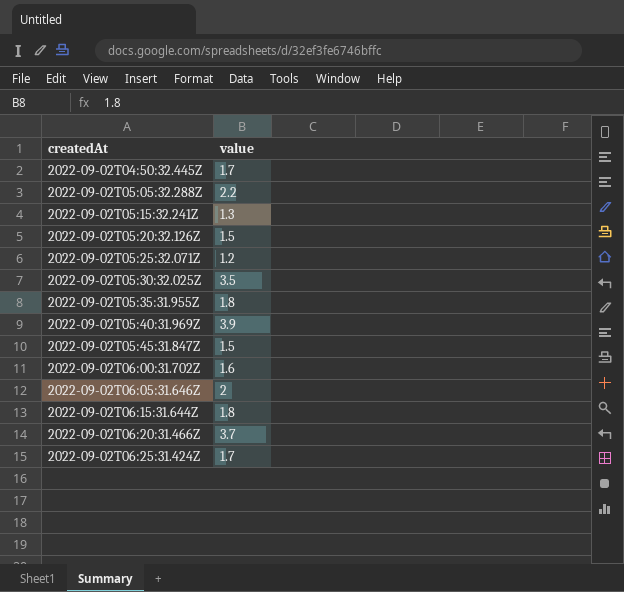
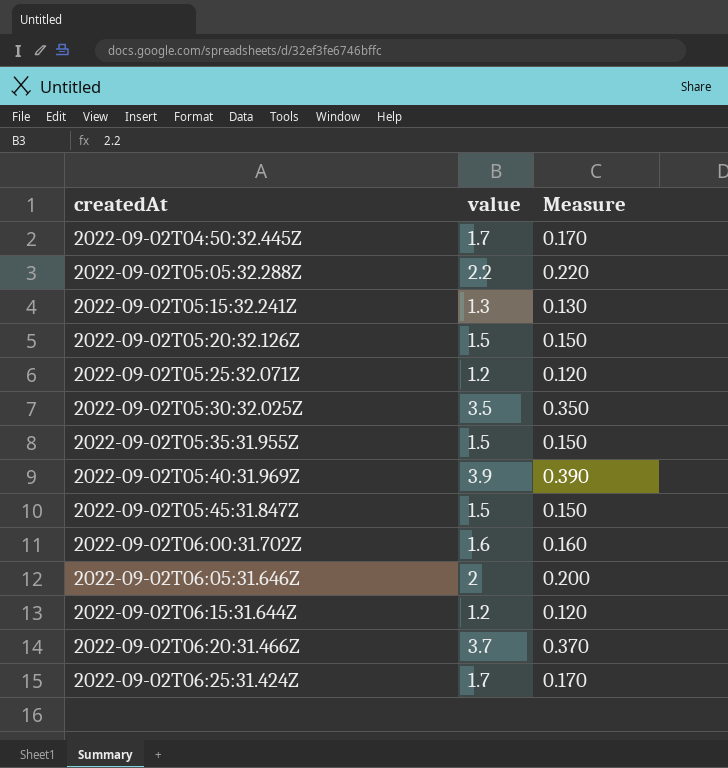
column Measure | formula: none -> [value] * 0.1
2022-09-02T05:35:31.955Z | value: 1.8 -> 1.5
2022-09-02T06:15:31.644Z | value: 1.8 -> 1.2

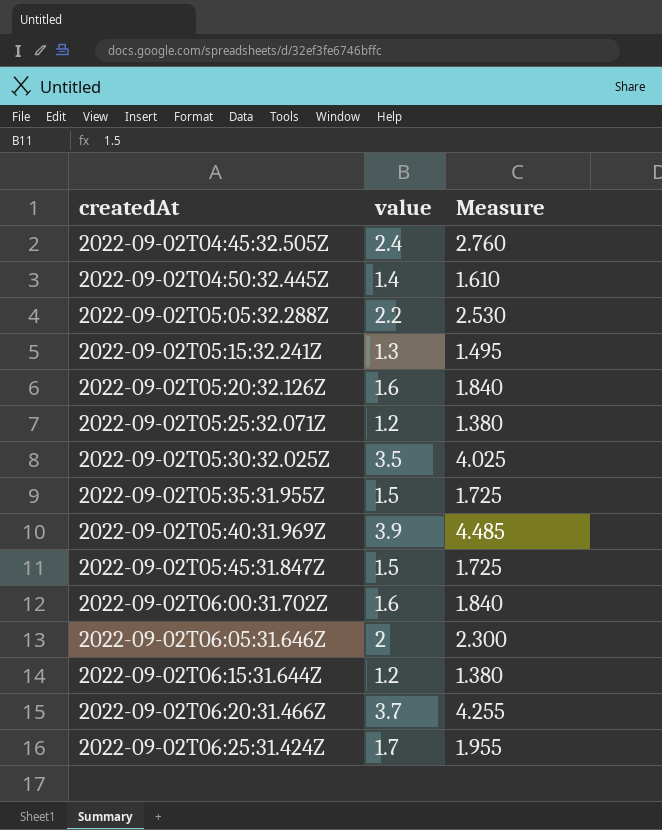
column Measure | formula: [value] * 0.1 -> [value] * 1.15
row 2022-09-02T04:45:32.505Z: none -> 2.4 | 2.760
2022-09-02T04:50:32.445Z | value: 1.7 -> 1.4
2022-09-02T05:20:32.126Z | value: 1.5 -> 1.6

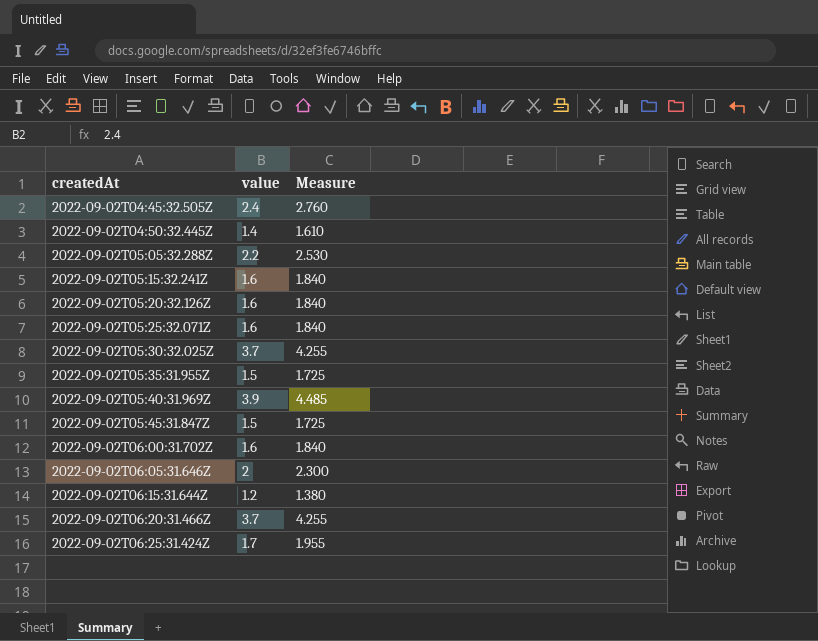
2022-09-02T05:15:32.241Z | value: 1.3 -> 1.6
2022-09-02T05:15:32.241Z | Measure: 1.495 -> 1.840
2022-09-02T05:25:32.071Z | value: 1.2 -> 1.6
2022-09-02T05:25:32.071Z | Measure: 1.380 -> 1.840
2022-09-02T05:30:32.025Z | value: 3.5 -> 3.7
2022-09-02T05:30:32.025Z | Measure: 4.025 -> 4.255

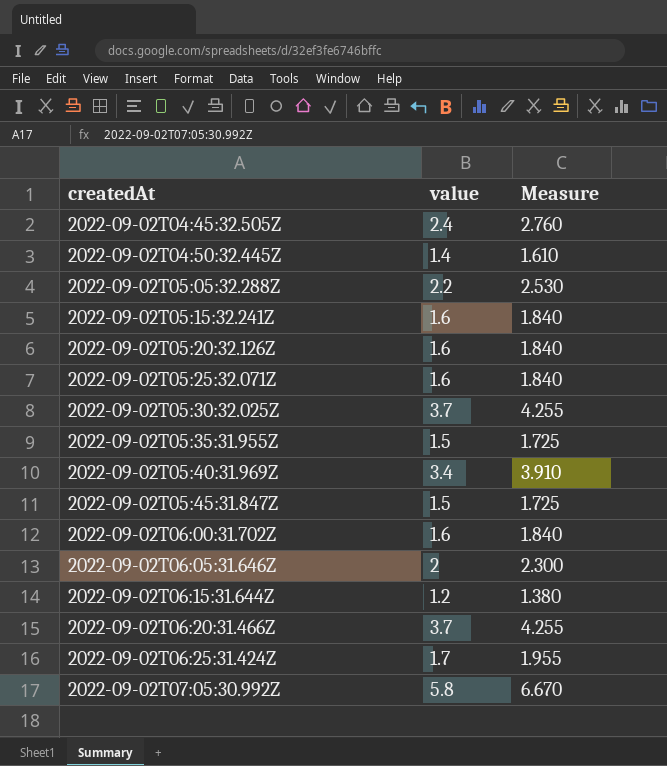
2022-09-02T05:40:31.969Z | value: 3.9 -> 3.4
2022-09-02T05:40:31.969Z | Measure: 4.485 -> 3.910
row 2022-09-02T07:05:30.992Z: none -> 5.8 | 6.670

